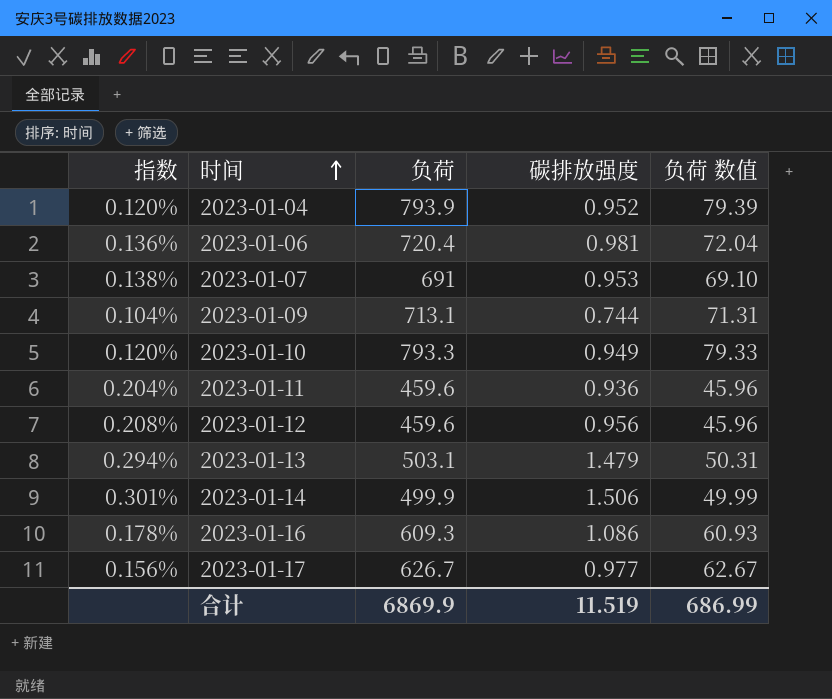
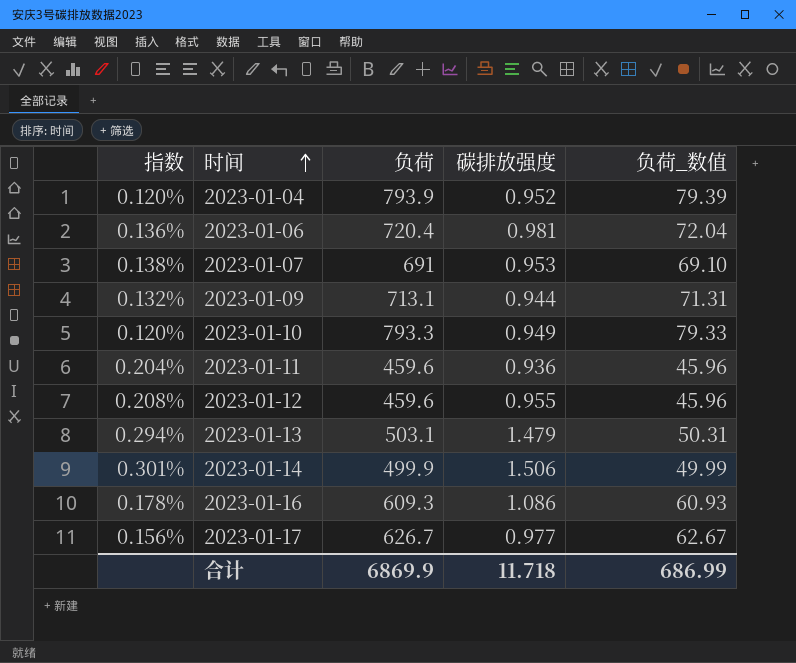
column name: 负荷 数值 -> 负荷_数值
2023-01-09 | 指数: 0.104% -> 0.132%
2023-01-09 | 碳排放强度: 0.744 -> 0.944
2023-01-12 | 碳排放强度: 0.956 -> 0.955
合计 | 碳排放强度: 11.519 -> 11.718

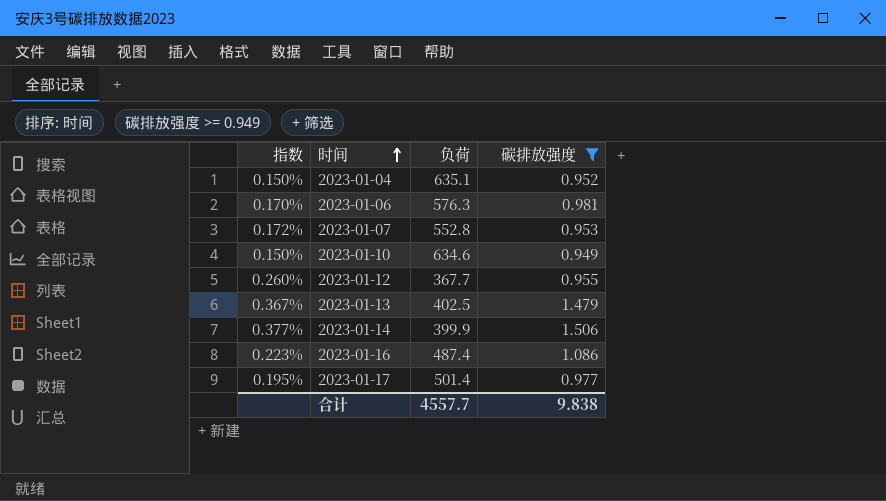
filter: none -> 碳排放强度 >= 0.949
column 负荷_数值 | formula: [负荷] * 0.1 -> none
2023-01-04 | 指数: 0.120% -> 0.150%
2023-01-04 | 负荷: 793.9 -> 635.1
2023-01-06 | 指数: 0.136% -> 0.170%
2023-01-06 | 负荷: 720.4 -> 576.3
2023-01-07 | 指数: 0.138% -> 0.172%
2023-01-07 | 负荷: 691 -> 552.8
2023-01-10 | 指数: 0.120% -> 0.150%
2023-01-10 | 负荷: 793.3 -> 634.6
2023-01-12 | 指数: 0.208% -> 0.260%
2023-01-12 | 负荷: 459.6 -> 367.7
2023-01-13 | 指数: 0.294% -> 0.367%
2023-01-13 | 负荷: 503.1 -> 402.5
2023-01-14 | 指数: 0.301% -> 0.377%
2023-01-14 | 负荷: 499.9 -> 399.9
2023-01-16 | 指数: 0.178% -> 0.223%
2023-01-16 | 负荷: 609.3 -> 487.4
2023-01-17 | 指数: 0.156% -> 0.195%
2023-01-17 | 负荷: 626.7 -> 501.4
合计 | 负荷: 6869.9 -> 4557.7
合计 | 碳排放强度: 11.718 -> 9.838

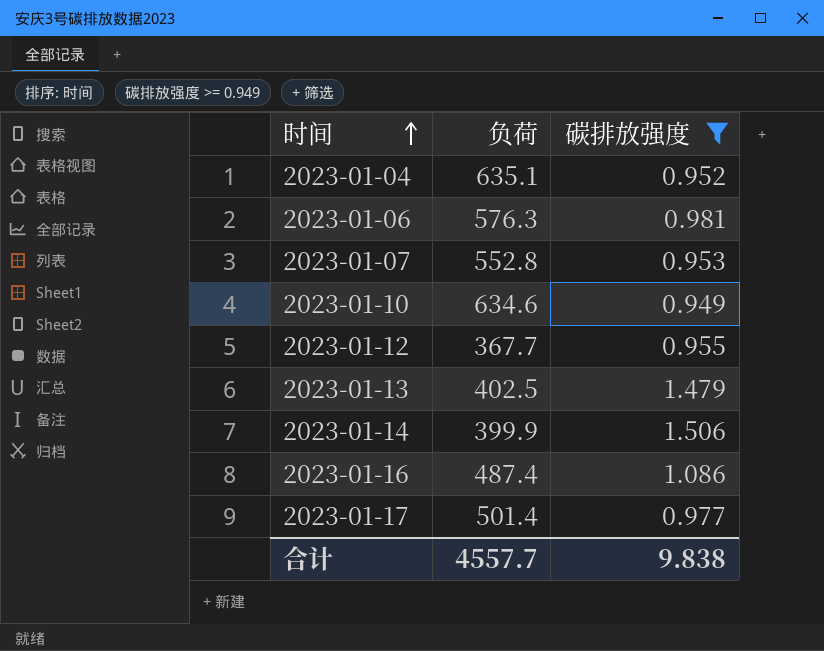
column 指数 | formula: [碳排放强度] / [负荷] -> none

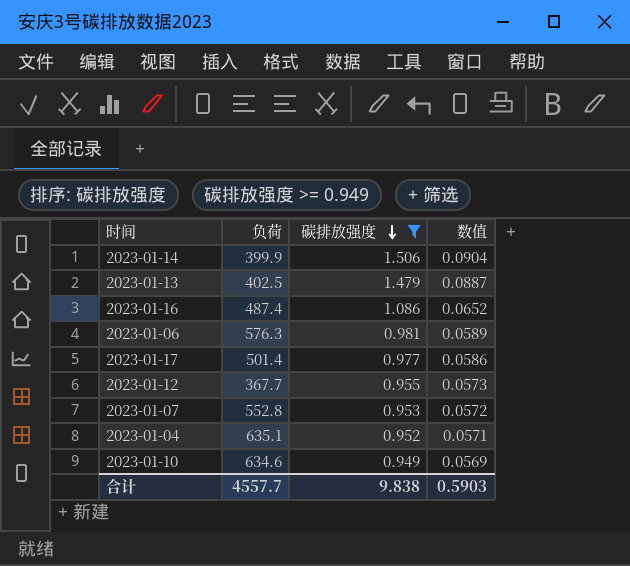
row order: 时间 ascending -> 碳排放强度 descending
column 数值 | formula: none -> [碳排放强度] * 0.06

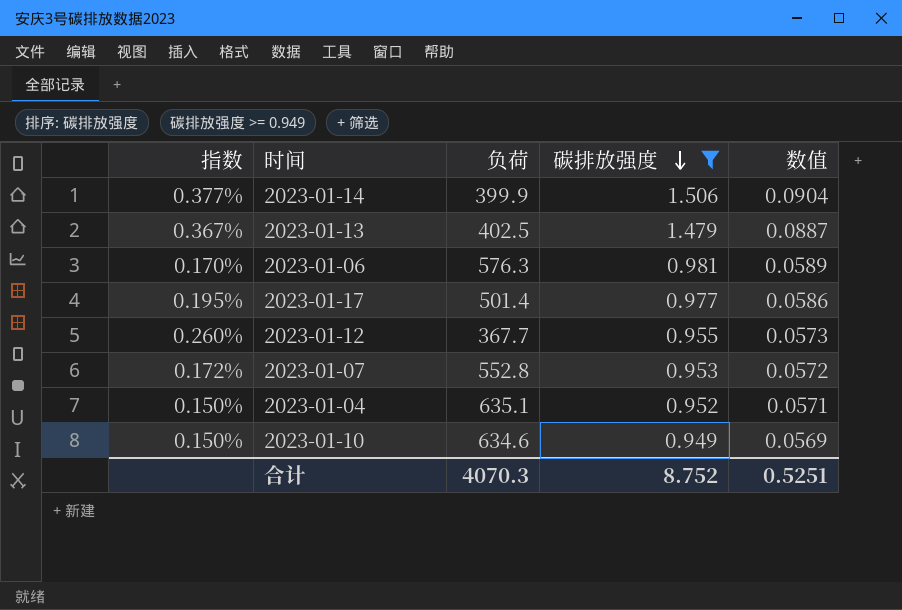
column 指数 | formula: none -> [碳排放强度] / [负荷]
row 2023-01-16: 487.4 | 1.086 | 0.0652 -> none
合计 | 负荷: 4557.7 -> 4070.3
合计 | 碳排放强度: 9.838 -> 8.752
合计 | 数值: 0.5903 -> 0.5251

